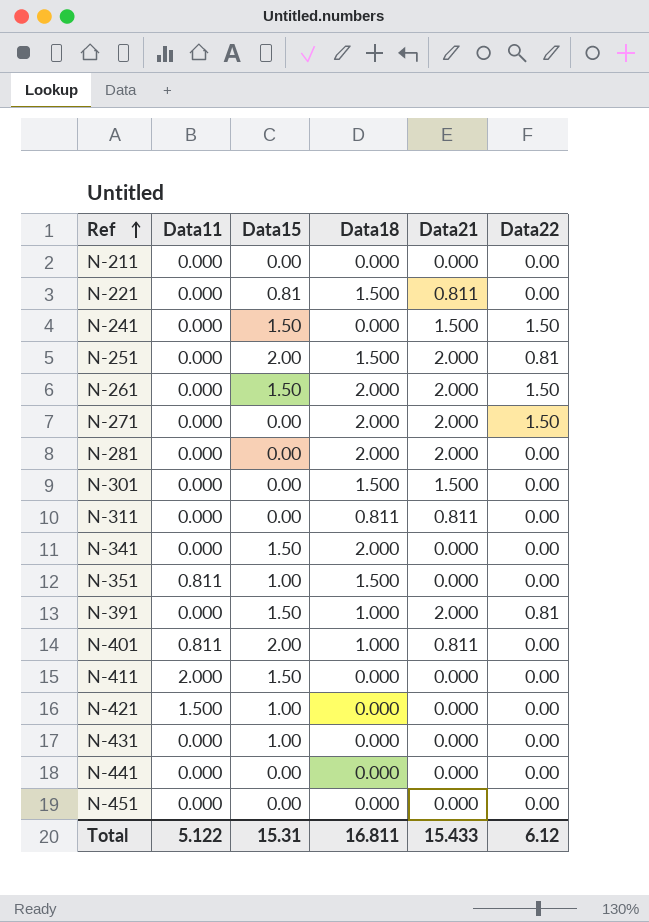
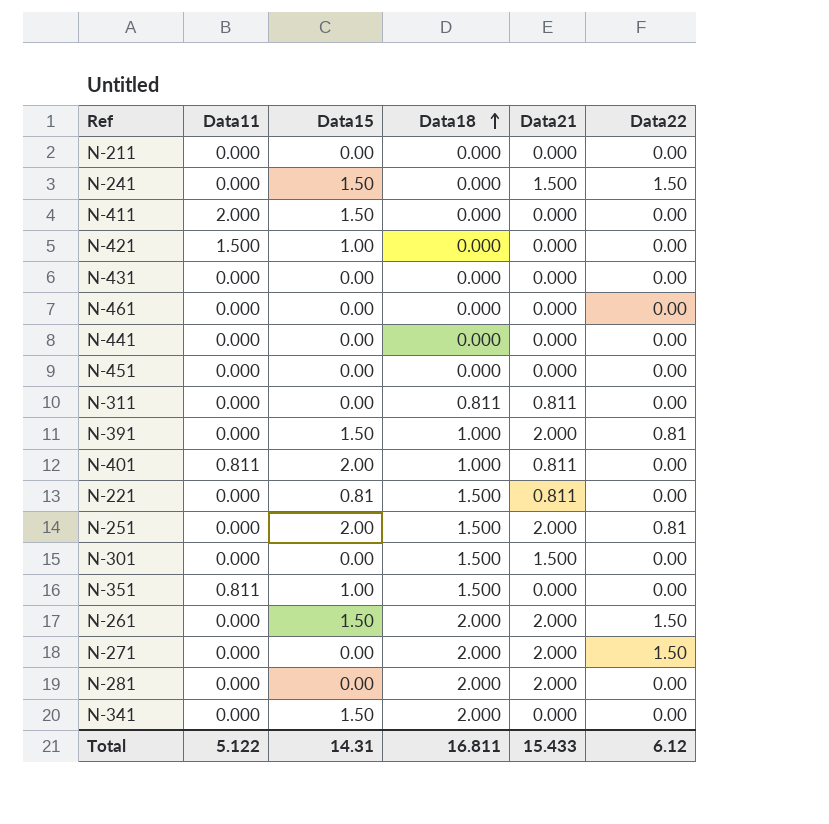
row order: Ref ascending -> Data18 ascending
N-431 | Data15: 1.00 -> 0.00
row N-461: none -> 0.000 | 0.00 | 0.000 | 0.000 | 0.00
Total | Data15: 15.31 -> 14.31

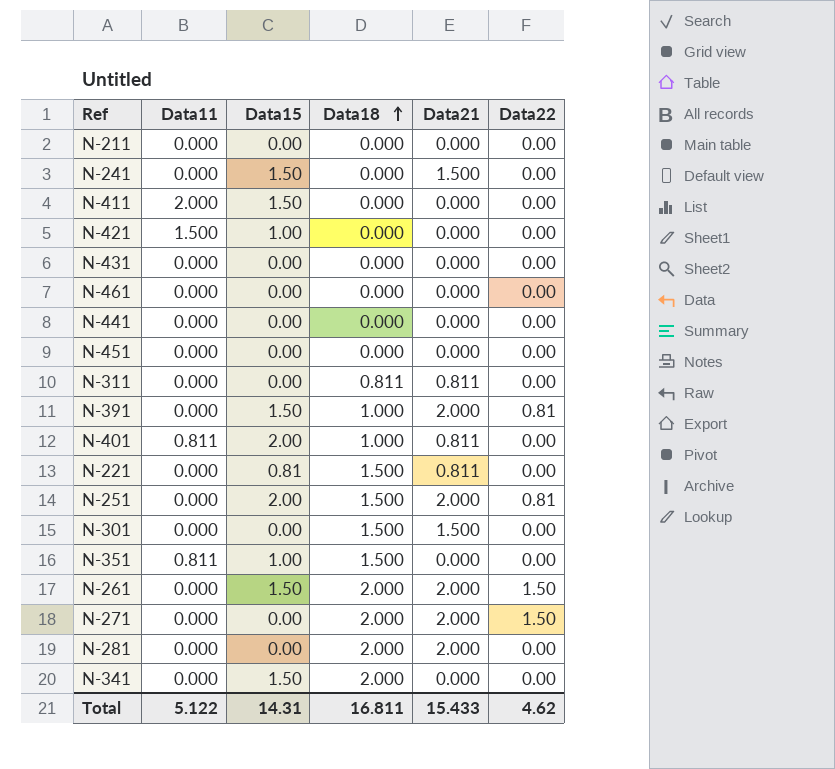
N-241 | Data22: 1.50 -> 0.00
Total | Data22: 6.12 -> 4.62

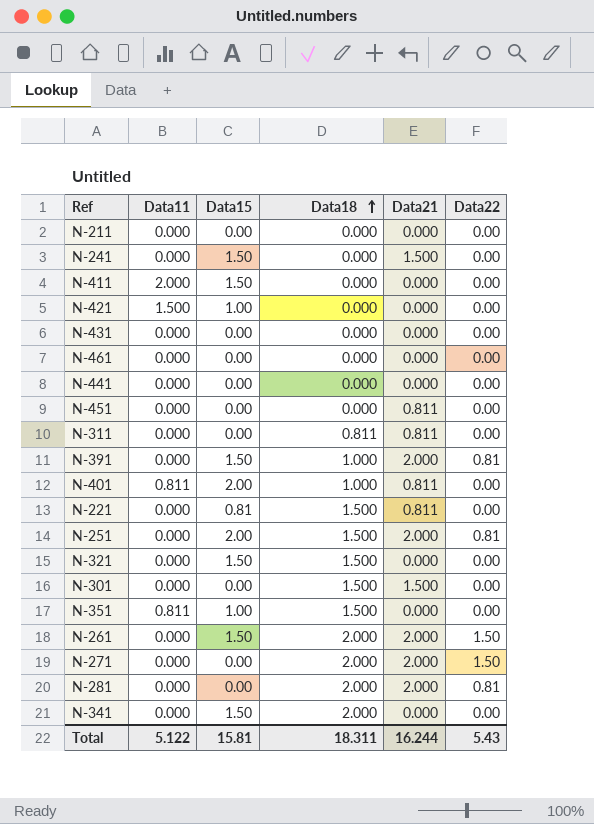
N-451 | Data21: 0.000 -> 0.811
row N-321: none -> 0.000 | 1.50 | 1.500 | 0.000 | 0.00
N-281 | Data22: 0.00 -> 0.81
Total | Data15: 14.31 -> 15.81
Total | Data18: 16.811 -> 18.311
Total | Data21: 15.433 -> 16.244
Total | Data22: 4.62 -> 5.43

